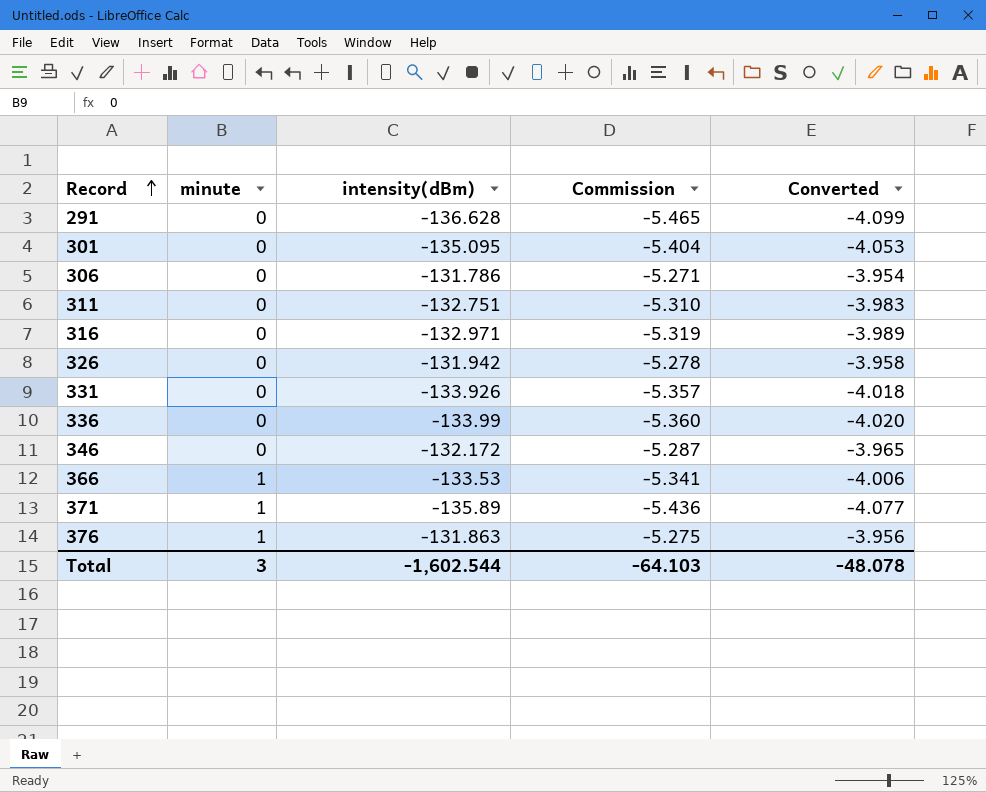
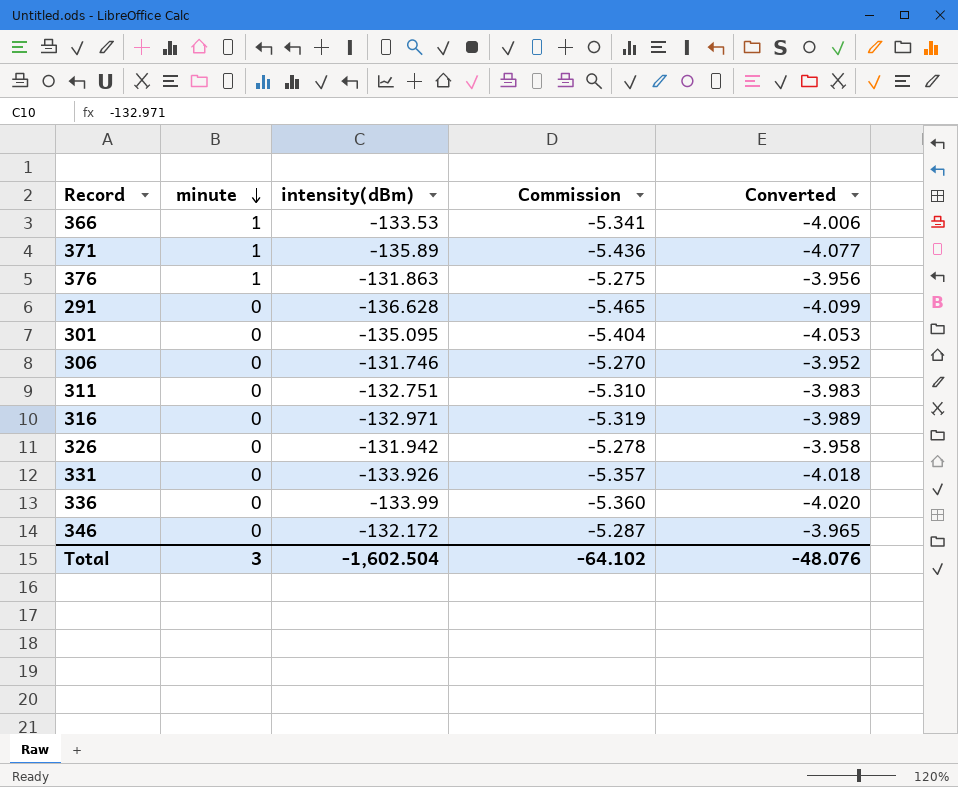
row order: Record ascending -> minute descending
306 | intensity(dBm): -131.786 -> -131.746
306 | Commission: -5.271 -> -5.270
306 | Converted: -3.954 -> -3.952
Total | intensity(dBm): -1,602.544 -> -1,602.504
Total | Commission: -64.103 -> -64.102
Total | Converted: -48.078 -> -48.076

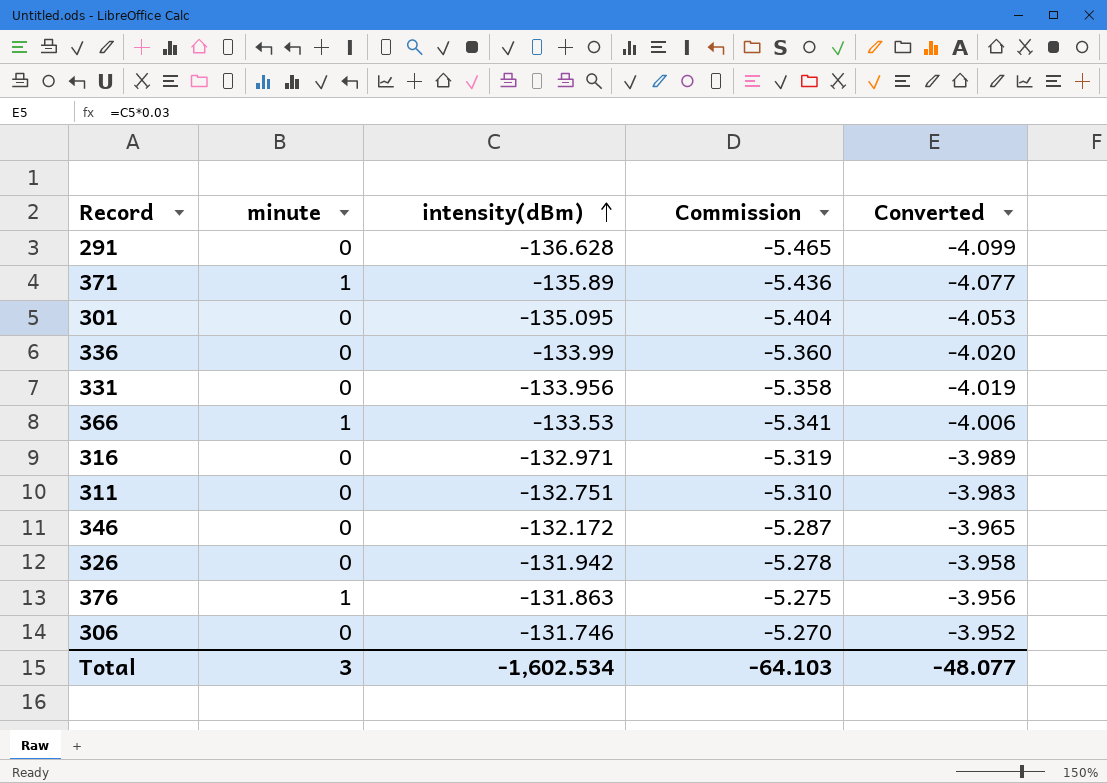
row order: minute descending -> intensity(dBm) ascending
331 | intensity(dBm): -133.926 -> -133.956
331 | Commission: -5.357 -> -5.358
331 | Converted: -4.018 -> -4.019
Total | intensity(dBm): -1,602.504 -> -1,602.534
Total | Commission: -64.102 -> -64.103
Total | Converted: -48.076 -> -48.077

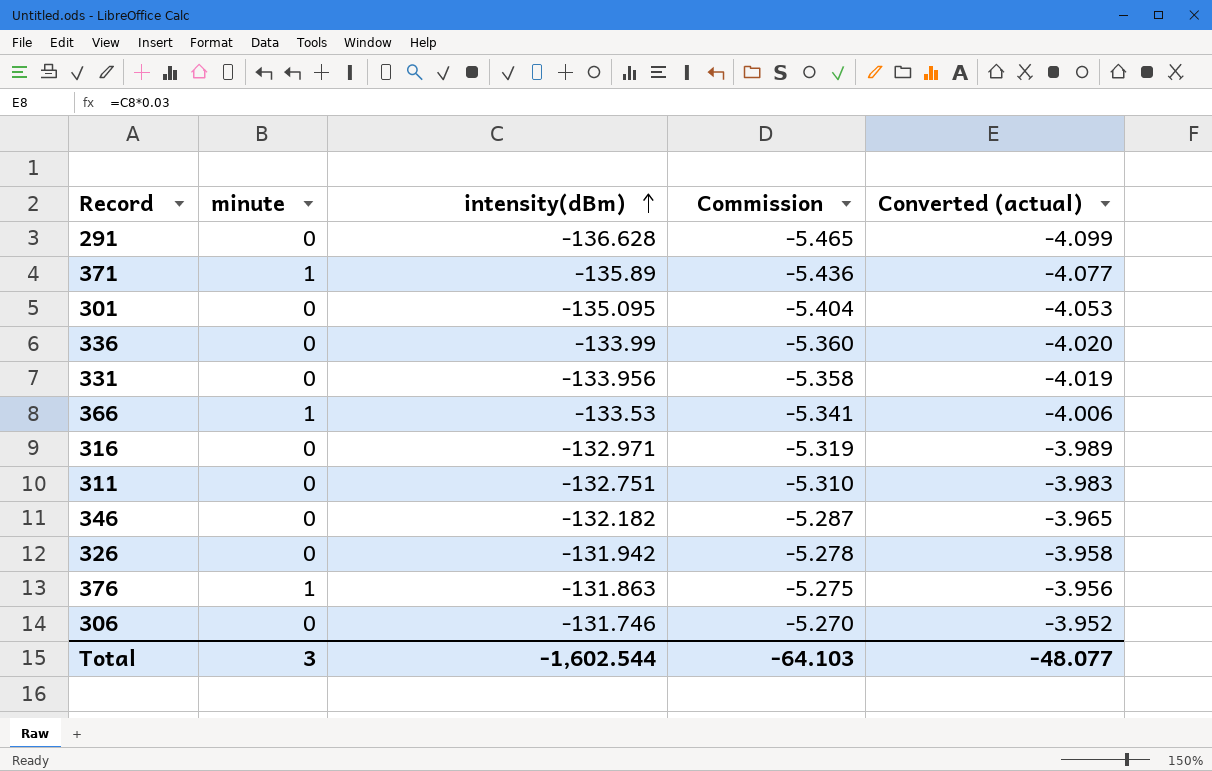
column name: Converted -> Converted (actual)
346 | intensity(dBm): -132.172 -> -132.182
Total | intensity(dBm): -1,602.534 -> -1,602.544

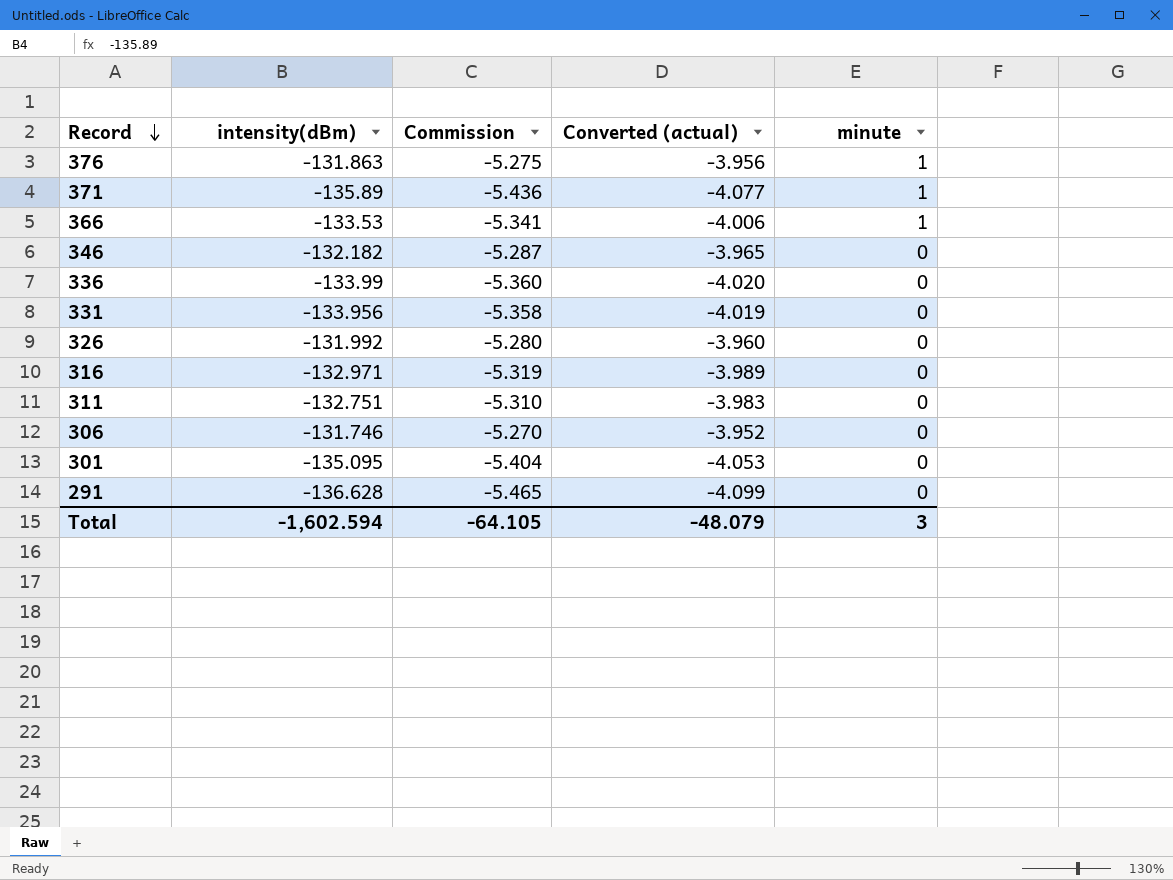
row order: intensity(dBm) ascending -> Record descending
column minute | position: 2 -> 5
326 | intensity(dBm): -131.942 -> -131.992
326 | Commission: -5.278 -> -5.280
326 | Converted (actual): -3.958 -> -3.960
Total | intensity(dBm): -1,602.544 -> -1,602.594
Total | Commission: -64.103 -> -64.105
Total | Converted (actual): -48.077 -> -48.079

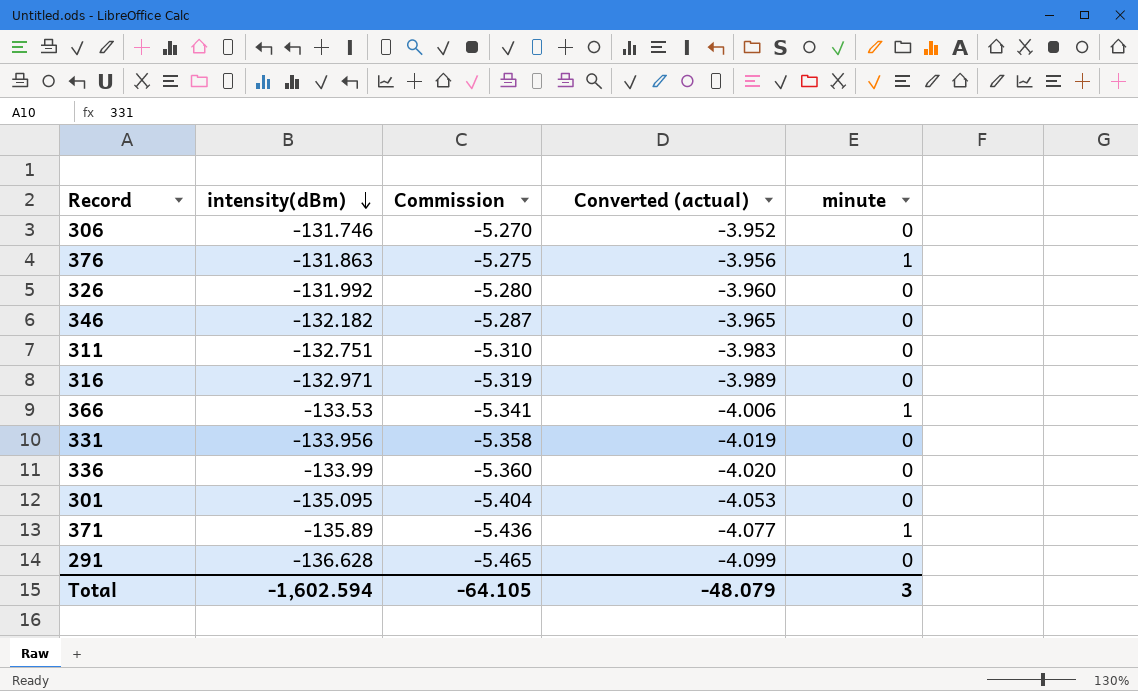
row order: Record descending -> intensity(dBm) descending

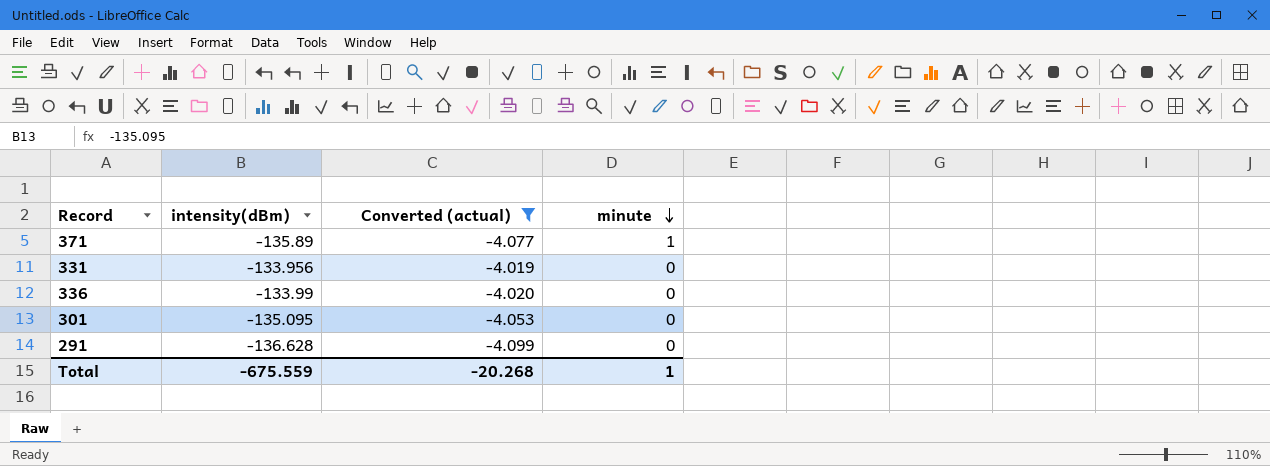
filter: none -> Converted (actual) <= -4.019
row order: intensity(dBm) descending -> minute descending
column Commission | formula: [intensity(dBm)] * 0.04 -> none
Total | intensity(dBm): -1,602.594 -> -675.559
Total | Converted (actual): -48.079 -> -20.268
Total | minute: 3 -> 1

